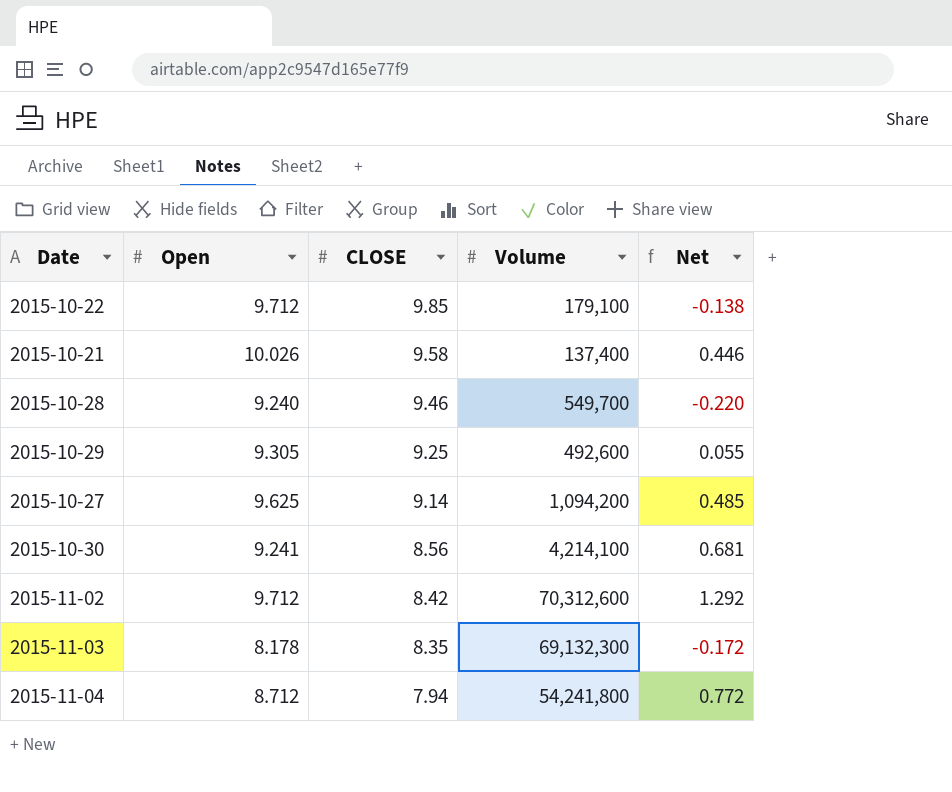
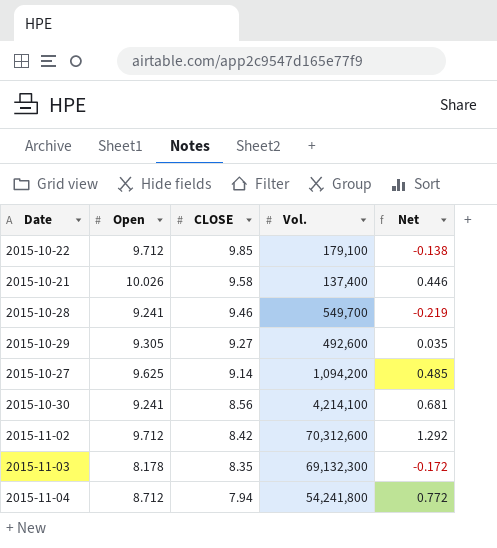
column name: Volume -> Vol.
2015-10-28 | Open: 9.240 -> 9.241
2015-10-28 | Net: -0.220 -> -0.219
2015-10-29 | CLOSE: 9.25 -> 9.27
2015-10-29 | Net: 0.055 -> 0.035

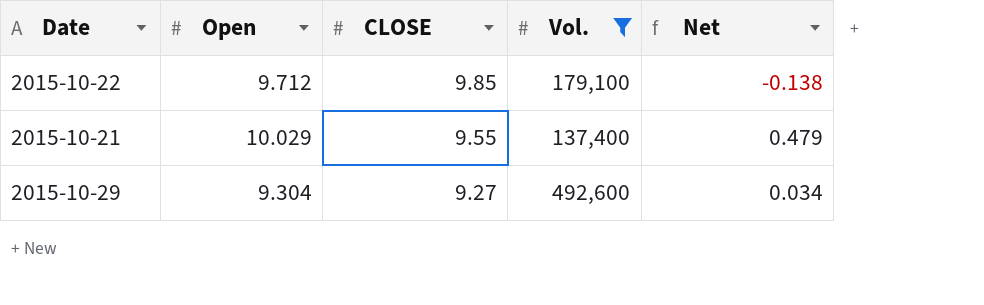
filter: none -> Vol. <= 492,600
2015-10-21 | Open: 10.026 -> 10.029
2015-10-21 | CLOSE: 9.58 -> 9.55
2015-10-21 | Net: 0.446 -> 0.479
2015-10-29 | Open: 9.305 -> 9.304
2015-10-29 | Net: 0.035 -> 0.034

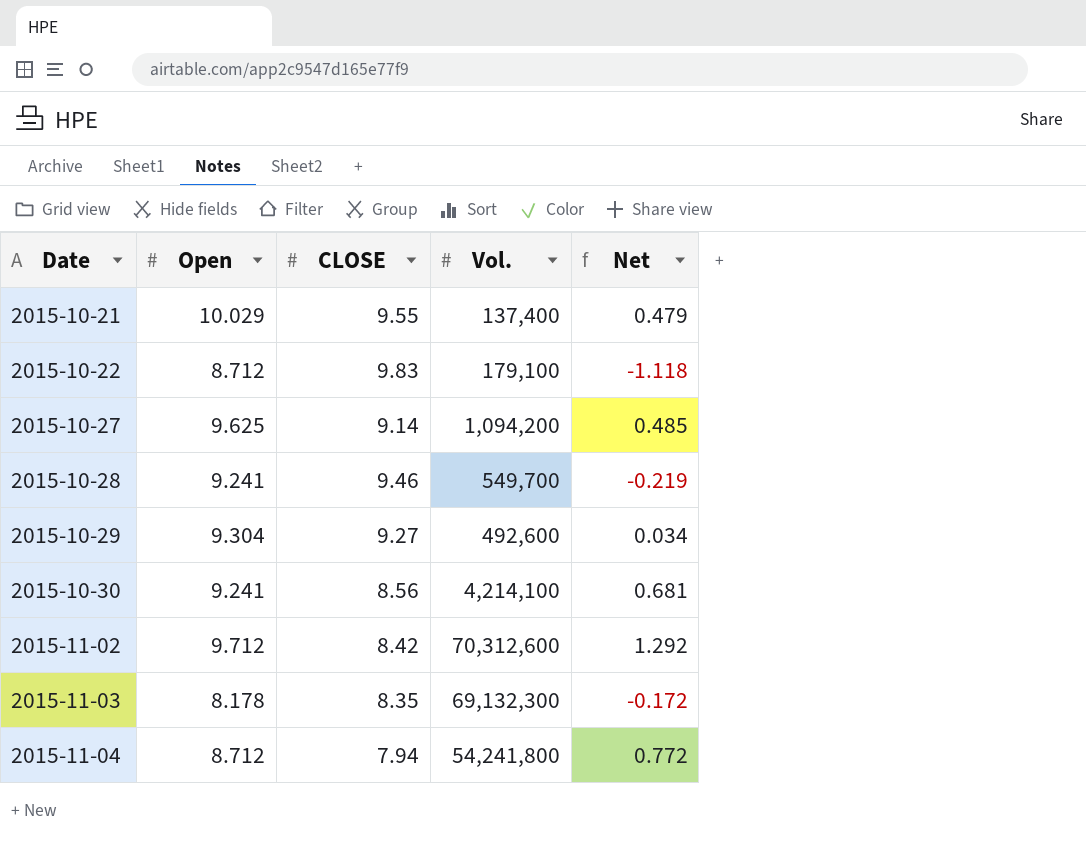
filter: Vol. <= 492,600 -> none
row order: CLOSE descending -> Date ascending
2015-10-22 | Open: 9.712 -> 8.712
2015-10-22 | CLOSE: 9.85 -> 9.83
2015-10-22 | Net: -0.138 -> -1.118

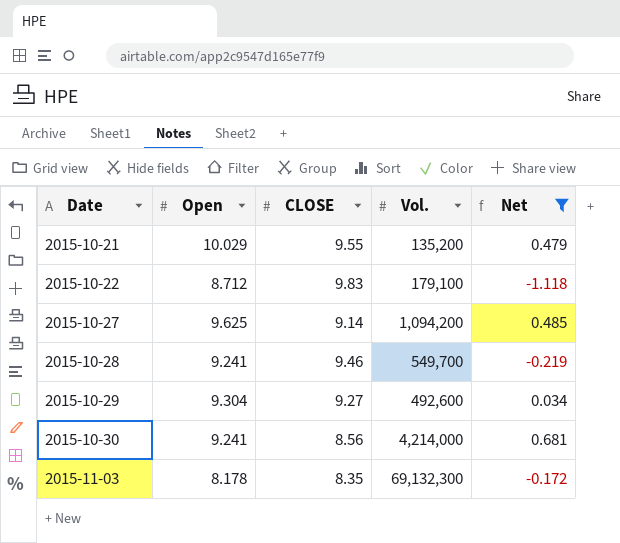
filter: none -> Net <= 0.681
2015-10-21 | Vol.: 137,400 -> 135,200
2015-10-30 | Vol.: 4,214,100 -> 4,214,000

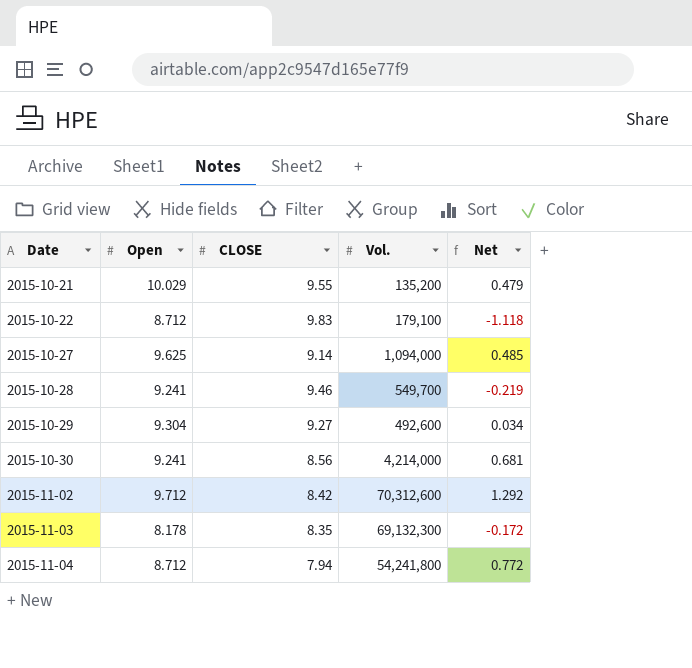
filter: Net <= 0.681 -> none
2015-10-27 | Vol.: 1,094,200 -> 1,094,000

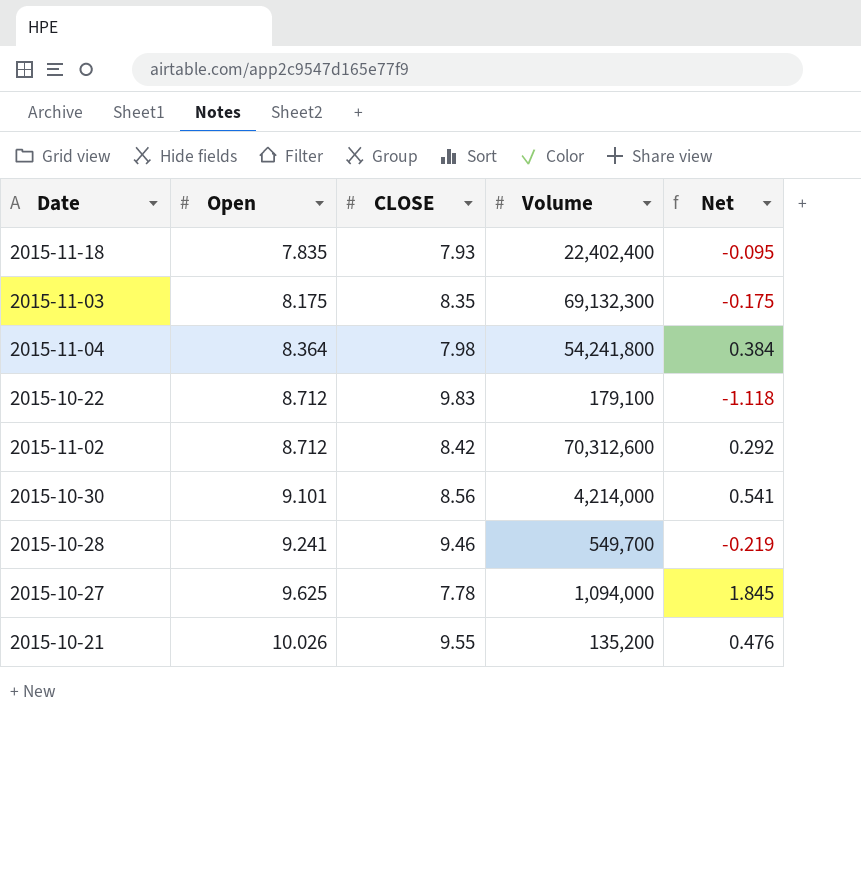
row order: Date ascending -> Open ascending
column name: Vol. -> Volume
row 2015-10-29: 9.304 | 9.27 | 492,600 | 0.034 -> none
row 2015-11-18: none -> 7.835 | 7.93 | 22,402,400 | -0.095
2015-11-03 | Open: 8.178 -> 8.175
2015-11-03 | Net: -0.172 -> -0.175
2015-11-04 | Open: 8.712 -> 8.364
2015-11-04 | CLOSE: 7.94 -> 7.98
2015-11-04 | Net: 0.772 -> 0.384
2015-11-02 | Open: 9.712 -> 8.712
2015-11-02 | Net: 1.292 -> 0.292
2015-10-30 | Open: 9.241 -> 9.101
2015-10-30 | Net: 0.681 -> 0.541
2015-10-27 | CLOSE: 9.14 -> 7.78
2015-10-27 | Net: 0.485 -> 1.845
2015-10-21 | Open: 10.029 -> 10.026
2015-10-21 | Net: 0.479 -> 0.476

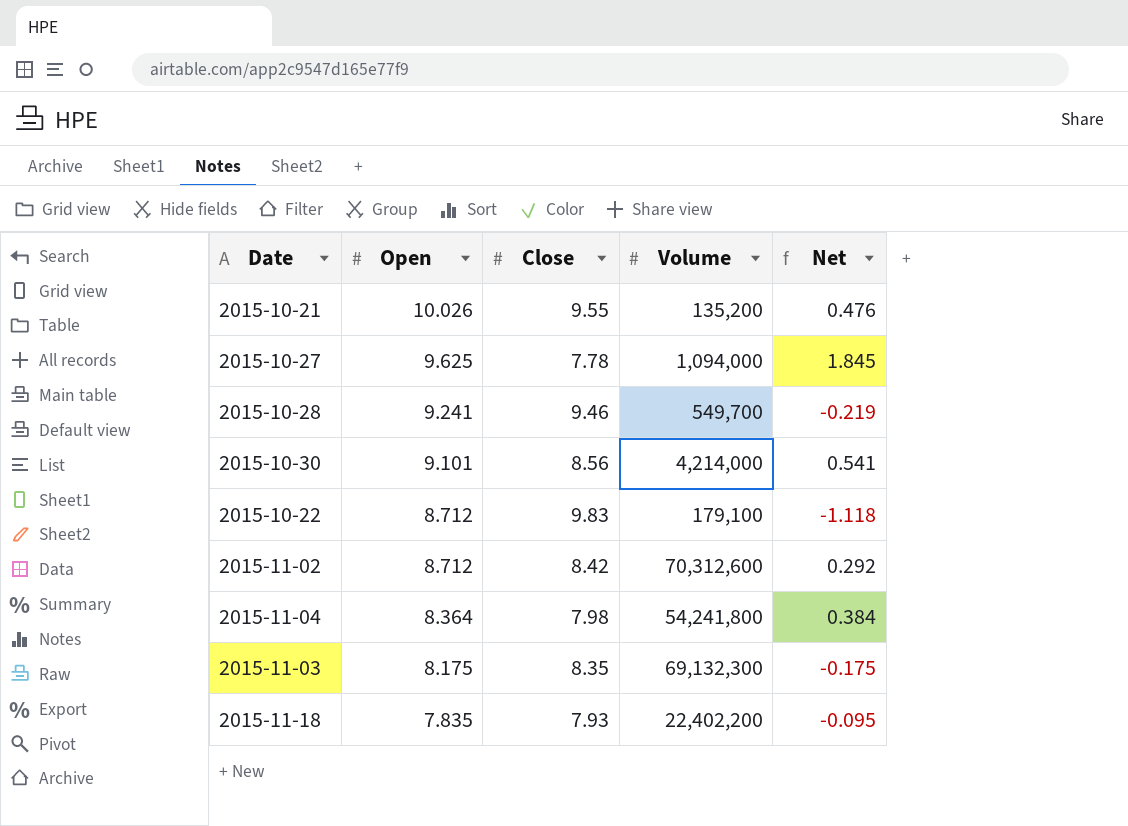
row order: Open ascending -> Open descending
column name: CLOSE -> Close
2015-11-18 | Volume: 22,402,400 -> 22,402,200

